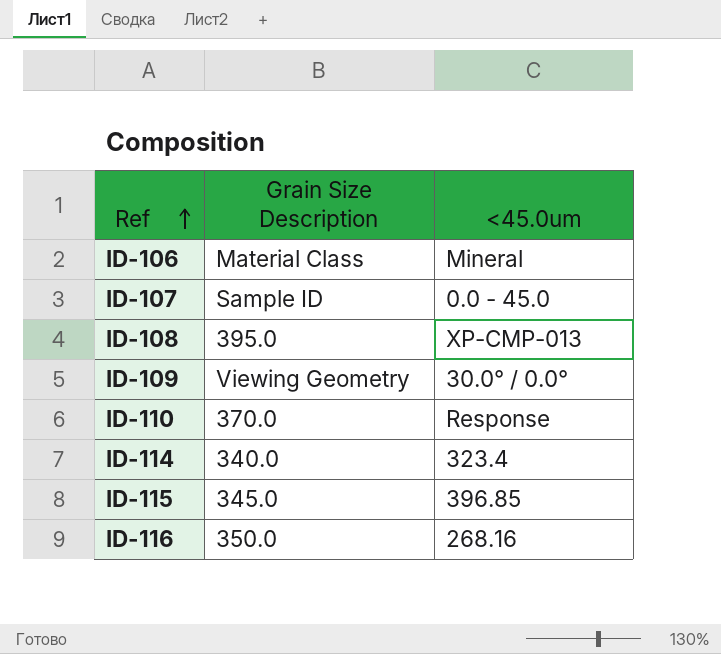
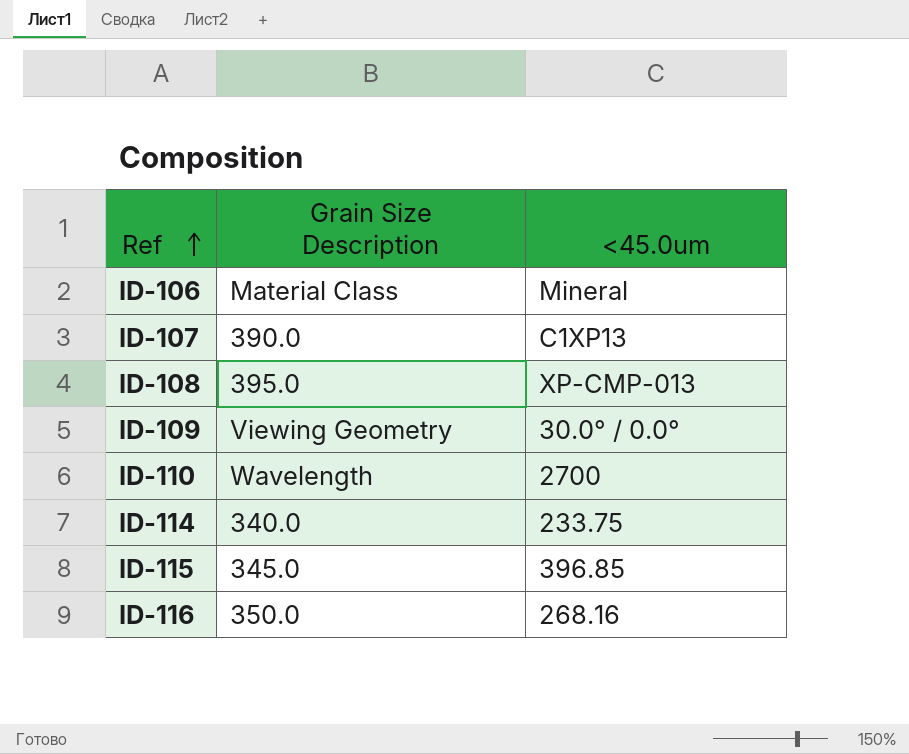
ID-107 | Grain Size Description: Sample ID -> 390.0
ID-107 | <45.0um: 0.0 - 45.0 -> C1XP13
ID-110 | Grain Size Description: 370.0 -> Wavelength
ID-110 | <45.0um: Response -> 2700
ID-114 | <45.0um: 323.4 -> 233.75

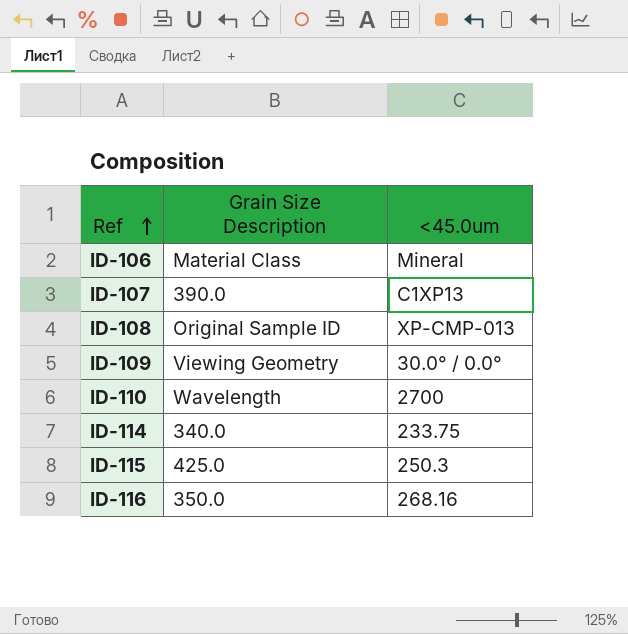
ID-108 | Grain Size Description: 395.0 -> Original Sample ID
ID-115 | Grain Size Description: 345.0 -> 425.0
ID-115 | <45.0um: 396.85 -> 250.3

